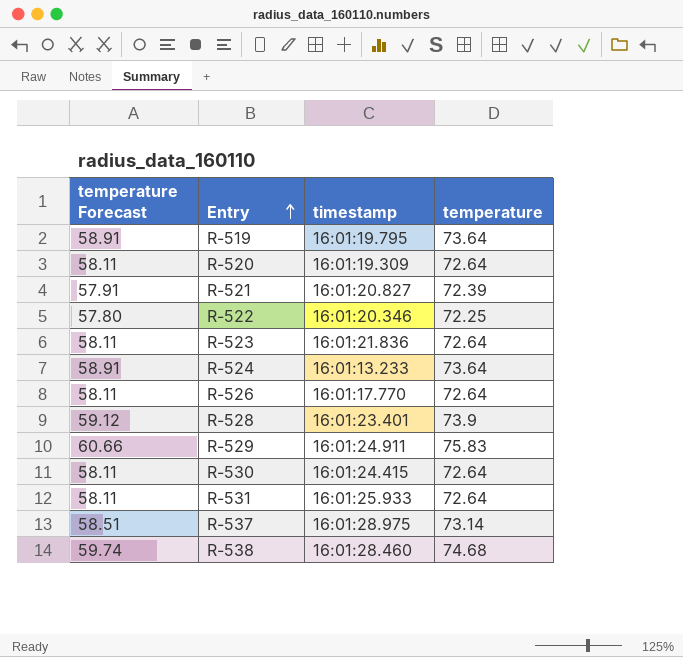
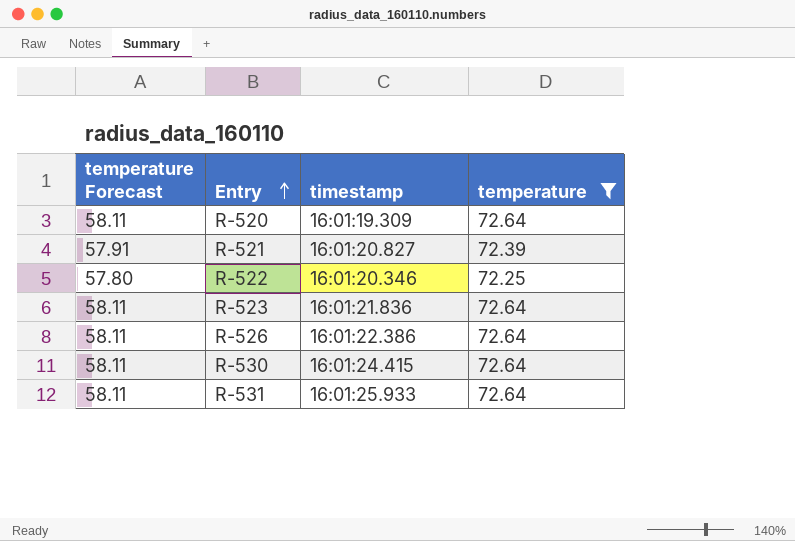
filter: none -> temperature <= 72.64
R-526 | timestamp: 16:01:17.770 -> 16:01:22.386

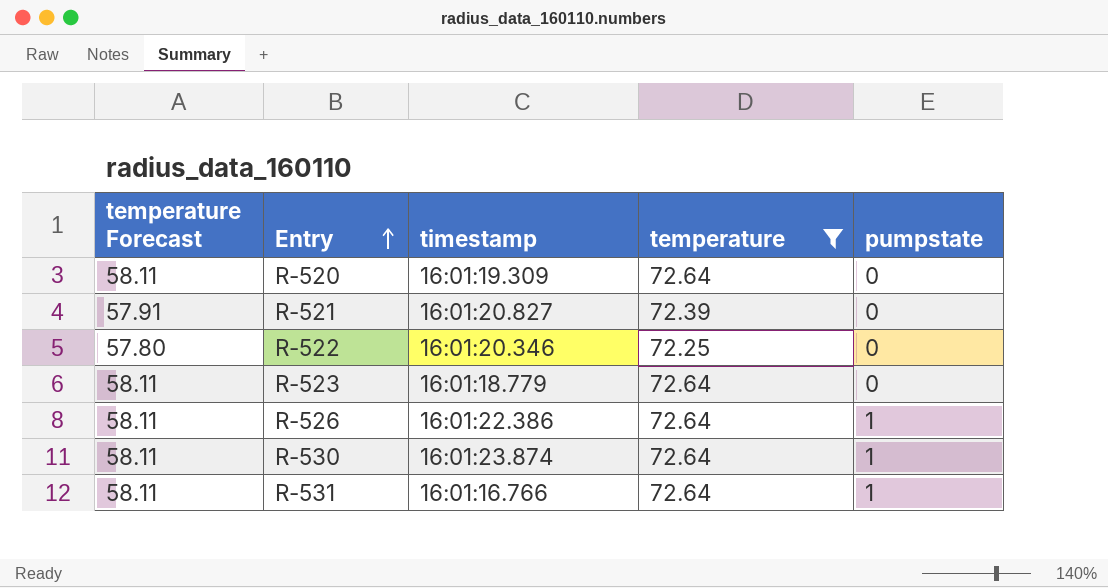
column pumpstate | position: none -> 5
R-523 | timestamp: 16:01:21.836 -> 16:01:18.779
R-530 | timestamp: 16:01:24.415 -> 16:01:23.874
R-531 | timestamp: 16:01:25.933 -> 16:01:16.766

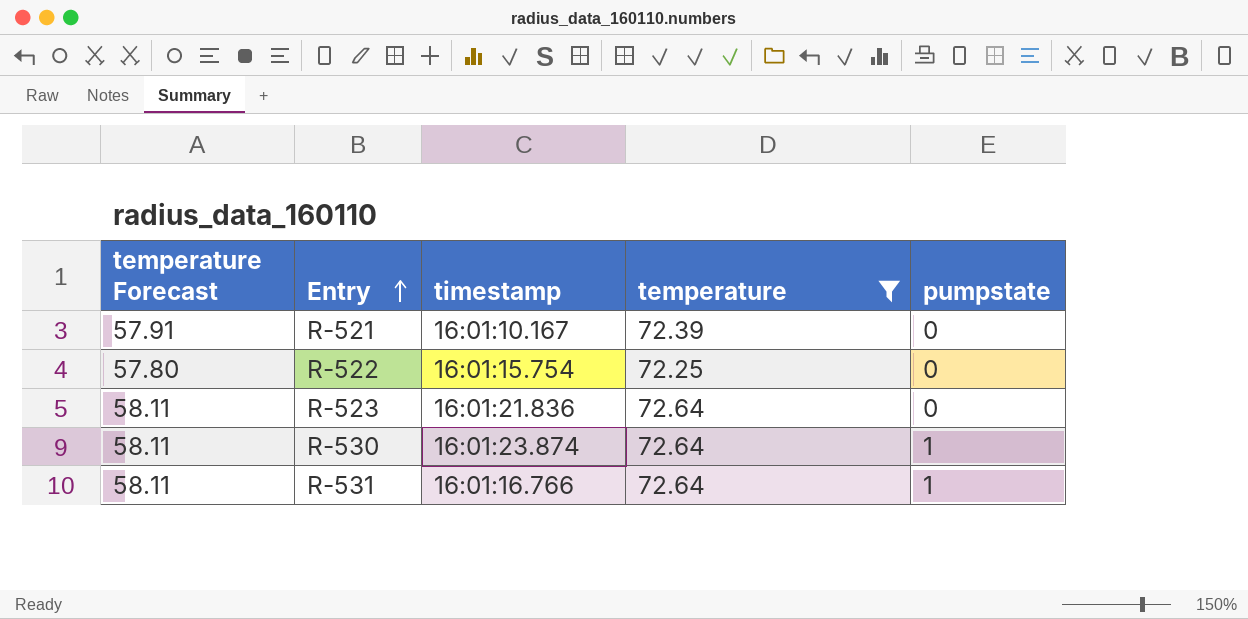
row R-520: 58.11 | 16:01:19.309 | 72.64 | 0 -> none
row R-526: 58.11 | 16:01:22.386 | 72.64 | 1 -> none
R-521 | timestamp: 16:01:20.827 -> 16:01:10.167
R-522 | timestamp: 16:01:20.346 -> 16:01:15.754
R-523 | timestamp: 16:01:18.779 -> 16:01:21.836

